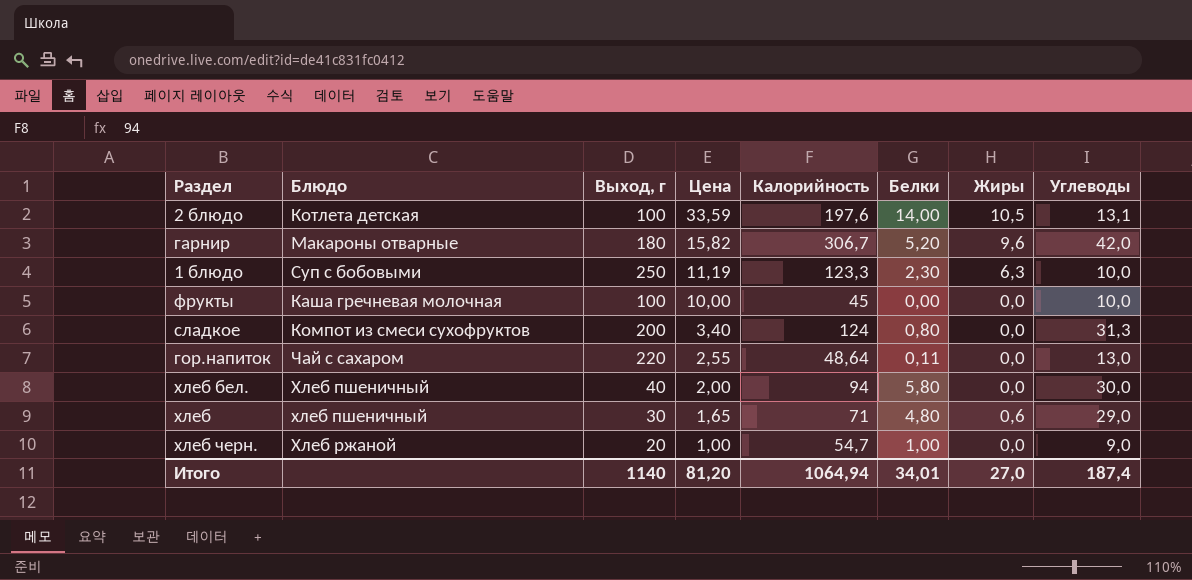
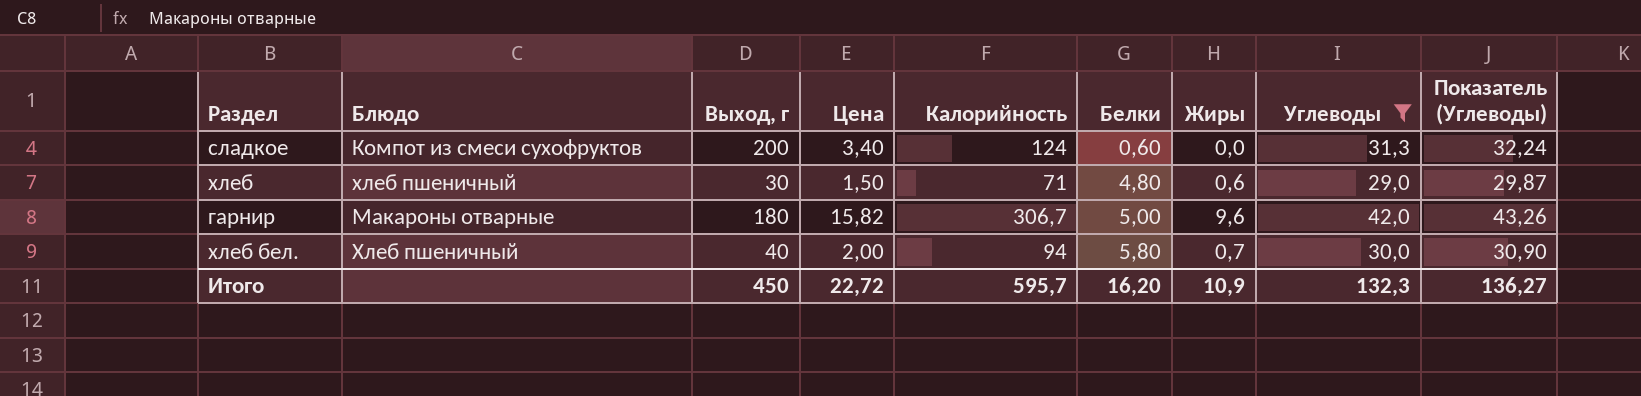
filter: none -> Углеводы >= 29,0
row order: Цена descending -> Белки ascending
column Показатель (Углеводы) | formula: none -> [Углеводы] * 1,03
сладкое | Белки: 0,80 -> 0,60
хлеб | Цена: 1,65 -> 1,50
гарнир | Белки: 5,20 -> 5,00
хлеб бел. | Жиры: 0,0 -> 0,7
Итого | Выход, г: 1140 -> 450
Итого | Цена: 81,20 -> 22,72
Итого | Калорийность: 1064,94 -> 595,7
Итого | Белки: 34,01 -> 16,20
Итого | Жиры: 27,0 -> 10,9
Итого | Углеводы: 187,4 -> 132,3

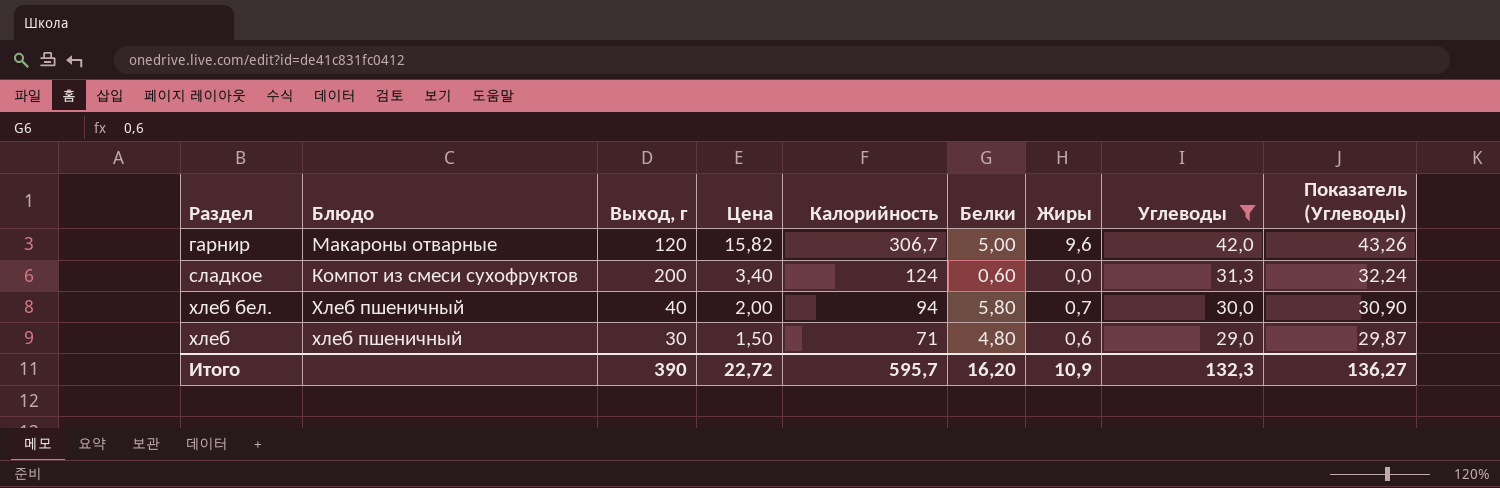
row order: Белки ascending -> Цена descending
гарнир | Выход, г: 180 -> 120
Итого | Выход, г: 450 -> 390

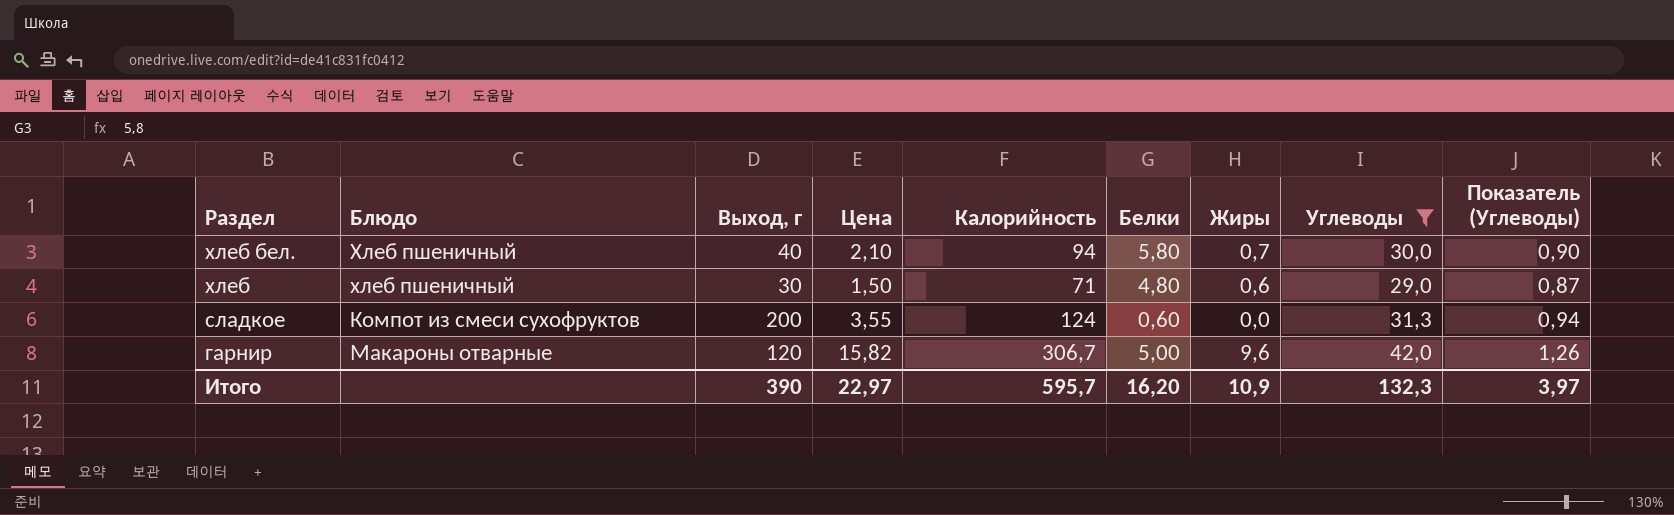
row order: Цена descending -> Раздел descending
column Показатель (Углеводы) | formula: [Углеводы] * 1,03 -> [Углеводы] * 0,03
хлеб бел. | Цена: 2,00 -> 2,10
сладкое | Цена: 3,40 -> 3,55
Итого | Цена: 22,72 -> 22,97
Итого | Показатель (Углеводы): 136,27 -> 3,97

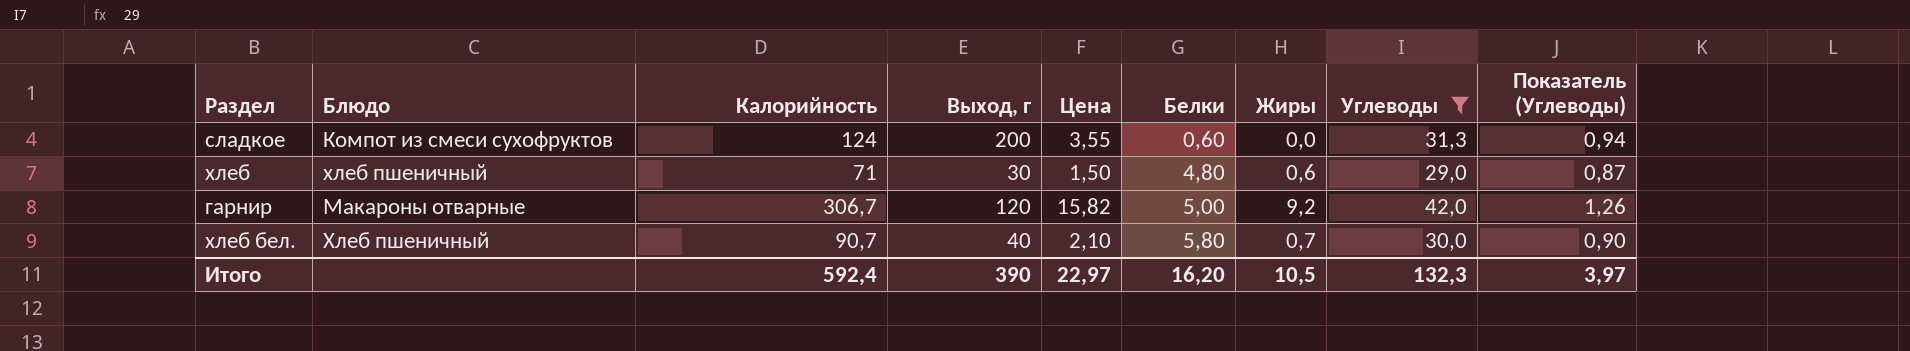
row order: Раздел descending -> Белки ascending
column Калорийность | position: 5 -> 3
гарнир | Жиры: 9,6 -> 9,2
хлеб бел. | Калорийность: 94 -> 90,7
Итого | Калорийность: 595,7 -> 592,4
Итого | Жиры: 10,9 -> 10,5

